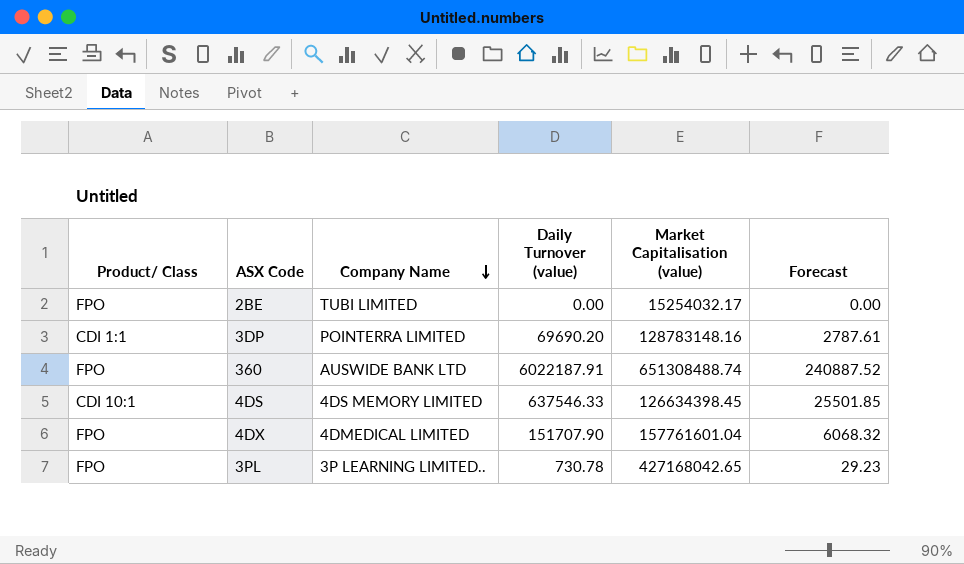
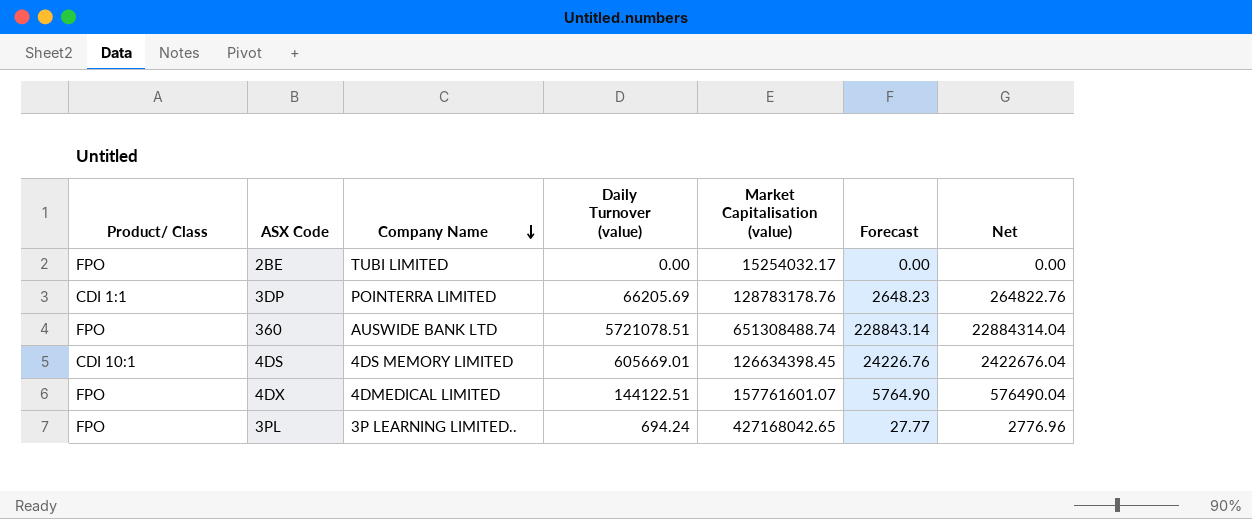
column Net | formula: none -> [Daily Turnover (value)] * 4
3DP | Daily Turnover (value): 69690.20 -> 66205.69
3DP | Market Capitalisation (value): 128783148.16 -> 128783178.76
3DP | Forecast: 2787.61 -> 2648.23
360 | Daily Turnover (value): 6022187.91 -> 5721078.51
360 | Forecast: 240887.52 -> 228843.14
4DS | Daily Turnover (value): 637546.33 -> 605669.01
4DS | Forecast: 25501.85 -> 24226.76
4DX | Daily Turnover (value): 151707.90 -> 144122.51
4DX | Market Capitalisation (value): 157761601.04 -> 157761601.07
4DX | Forecast: 6068.32 -> 5764.90
3PL | Daily Turnover (value): 730.78 -> 694.24
3PL | Forecast: 29.23 -> 27.77

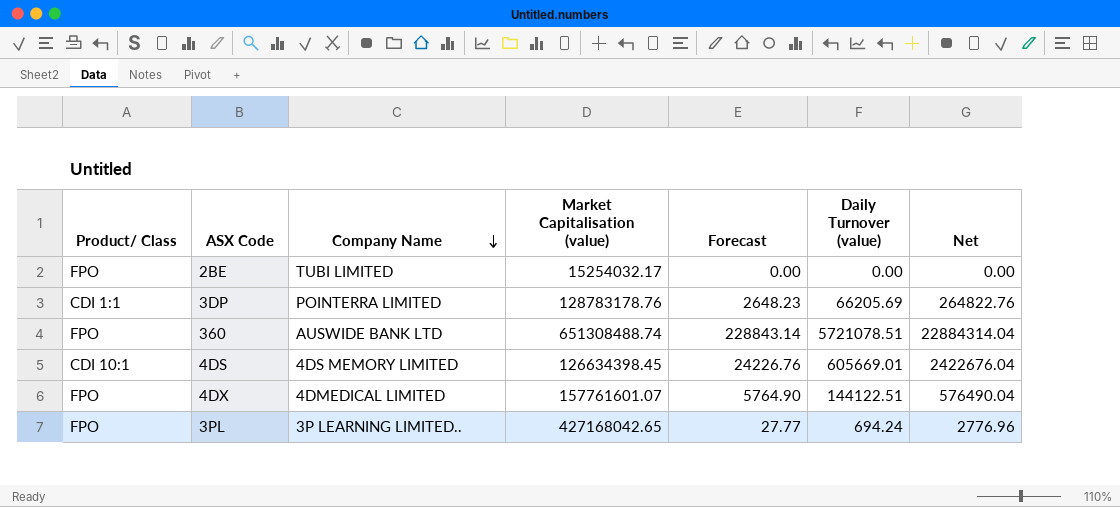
column Daily Turnover (value) | position: 4 -> 6

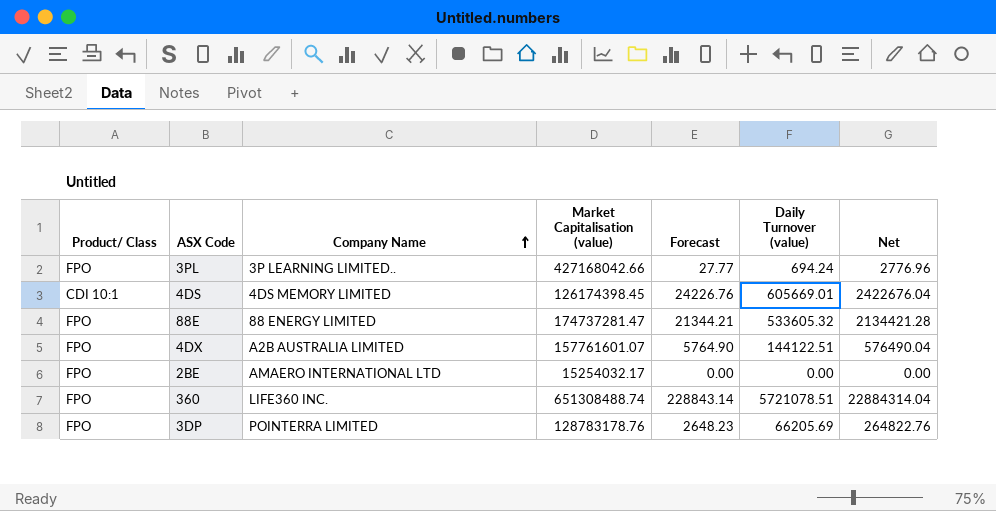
row order: Company Name descending -> Company Name ascending
3PL | Market Capitalisation (value): 427168042.65 -> 427168042.66
4DS | Market Capitalisation (value): 126634398.45 -> 126174398.45
row 88E: none -> FPO | 88 ENERGY LIMITED | 174737281.47 | 21344.21 | 533605.32 | 2134421.28
4DX | Company Name: 4DMEDICAL LIMITED -> A2B AUSTRALIA LIMITED
2BE | Company Name: TUBI LIMITED -> AMAERO INTERNATIONAL LTD
360 | Company Name: AUSWIDE BANK LTD -> LIFE360 INC.
3DP | Product/ Class: CDI 1:1 -> FPO

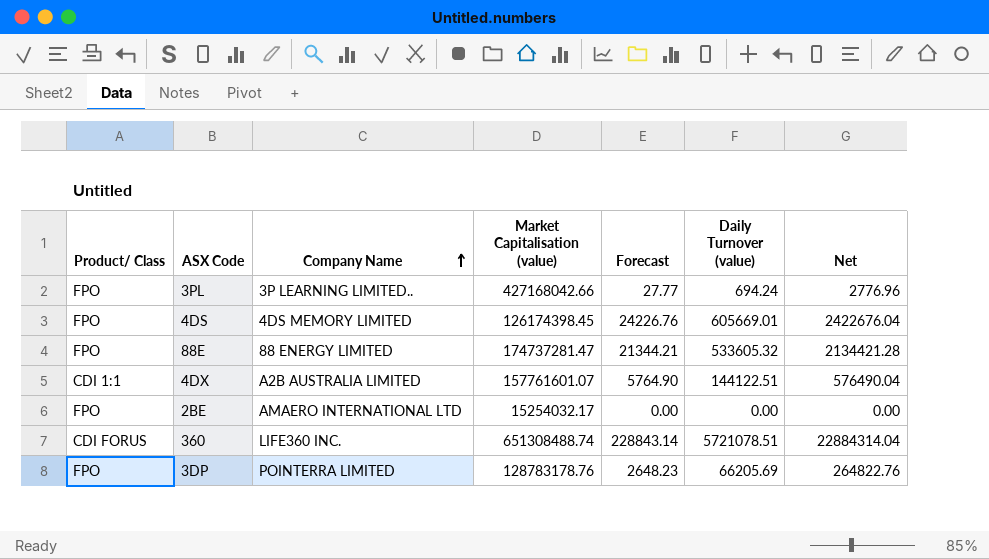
4DS | Product/ Class: CDI 10:1 -> FPO
4DX | Product/ Class: FPO -> CDI 1:1
360 | Product/ Class: FPO -> CDI FORUS

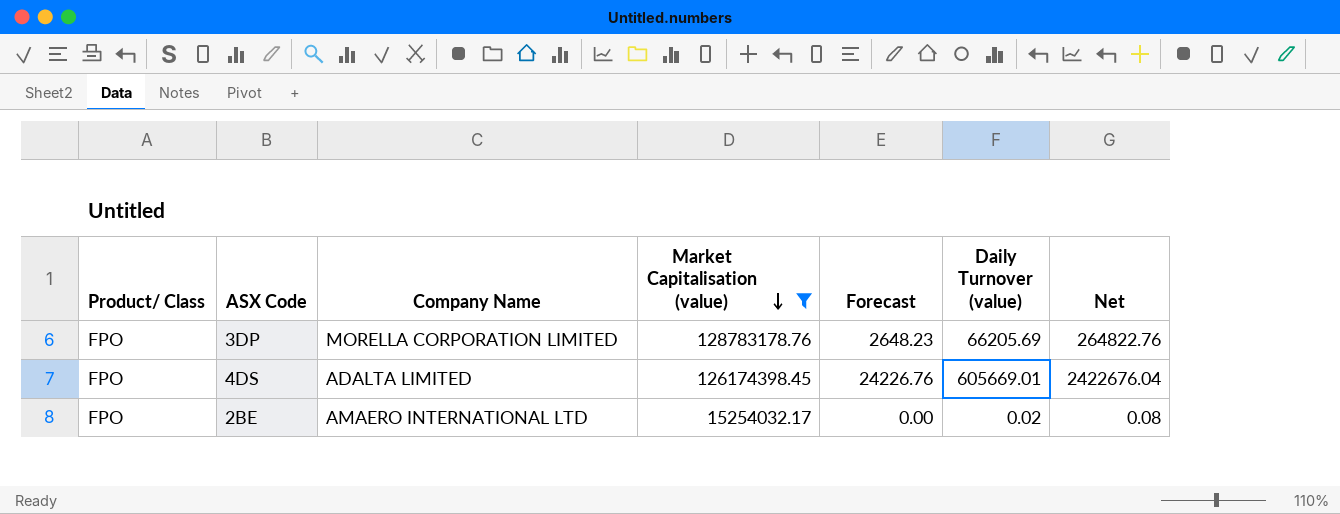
filter: none -> Market Capitalisation (value) <= 128783178.76
row order: Company Name ascending -> Market Capitalisation (value) descending
3DP | Company Name: POINTERRA LIMITED -> MORELLA CORPORATION LIMITED
4DS | Company Name: 4DS MEMORY LIMITED -> ADALTA LIMITED
2BE | Daily Turnover (value): 0.00 -> 0.02
2BE | Net: 0.00 -> 0.08

